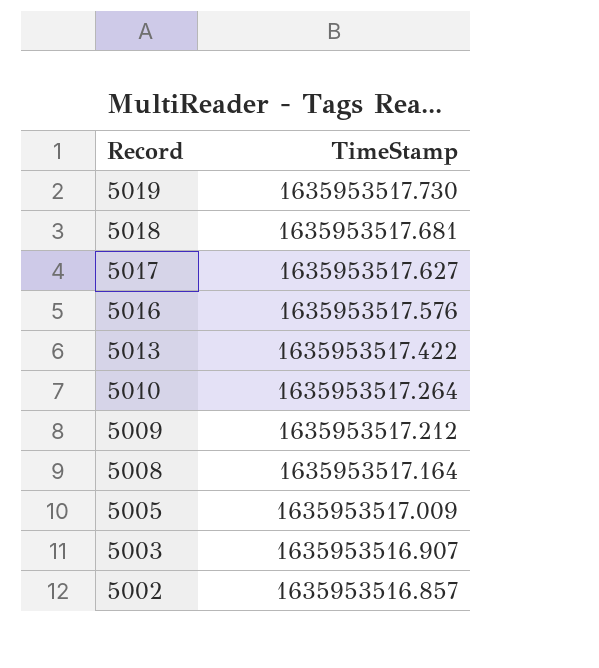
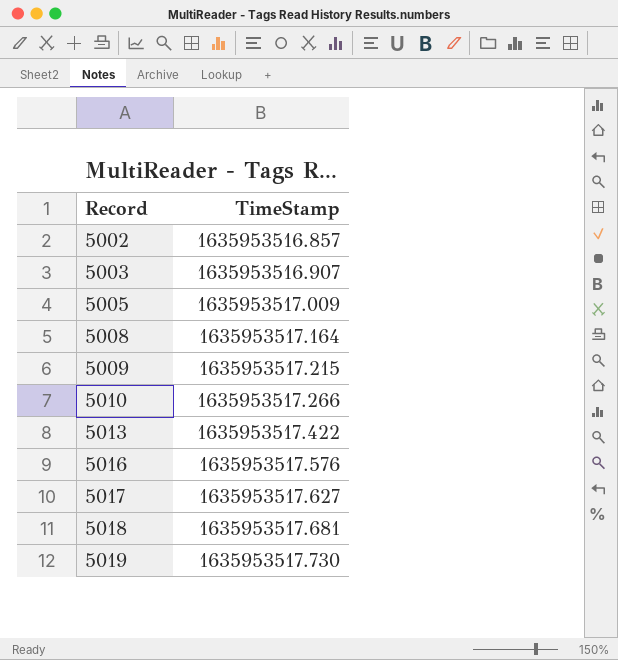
row order: Record descending -> Record ascending
5009 | TimeStamp: 1635953517.212 -> 1635953517.215
5010 | TimeStamp: 1635953517.264 -> 1635953517.266

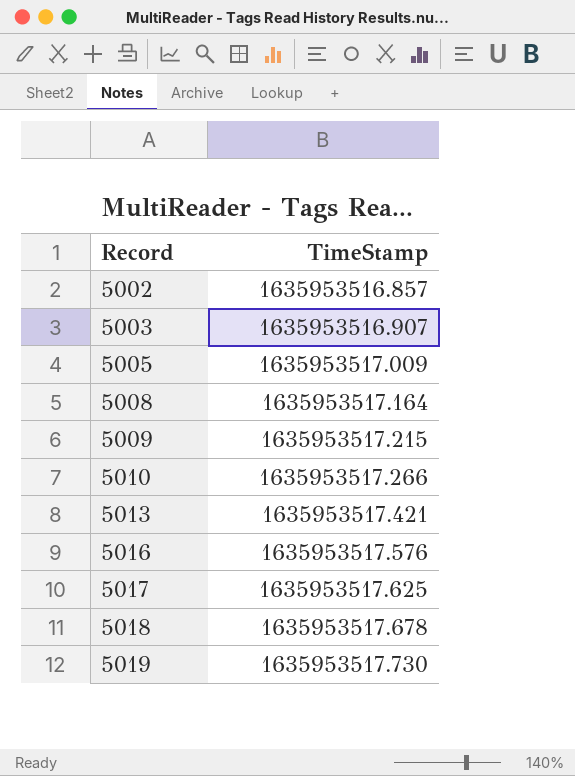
5013 | TimeStamp: 1635953517.422 -> 1635953517.421
5017 | TimeStamp: 1635953517.627 -> 1635953517.625
5018 | TimeStamp: 1635953517.681 -> 1635953517.678

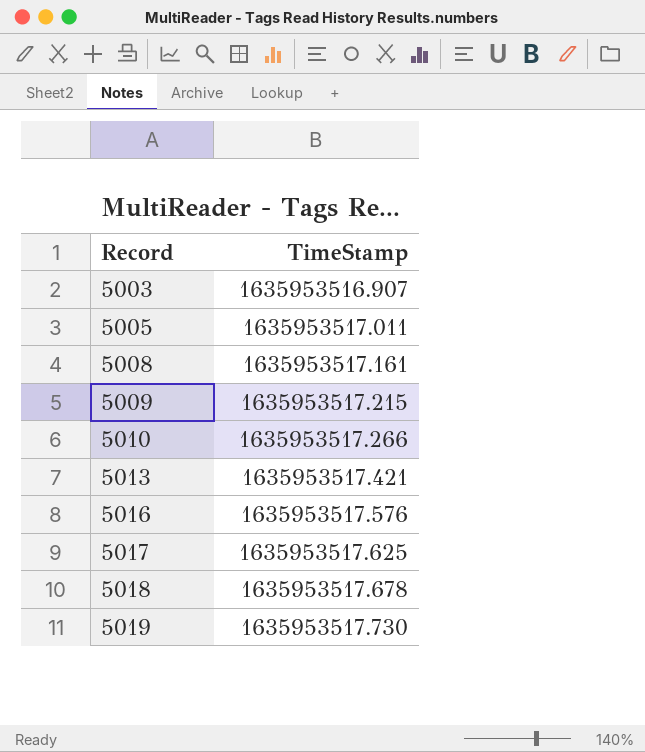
row 5002: 1635953516.857 -> none
5005 | TimeStamp: 1635953517.009 -> 1635953517.011
5008 | TimeStamp: 1635953517.164 -> 1635953517.161

